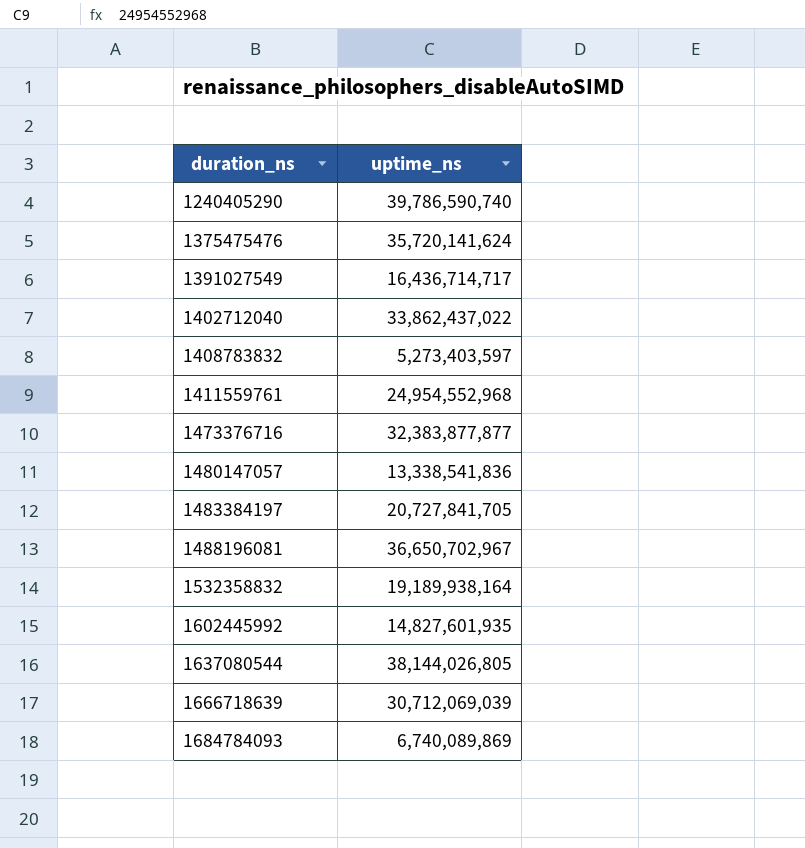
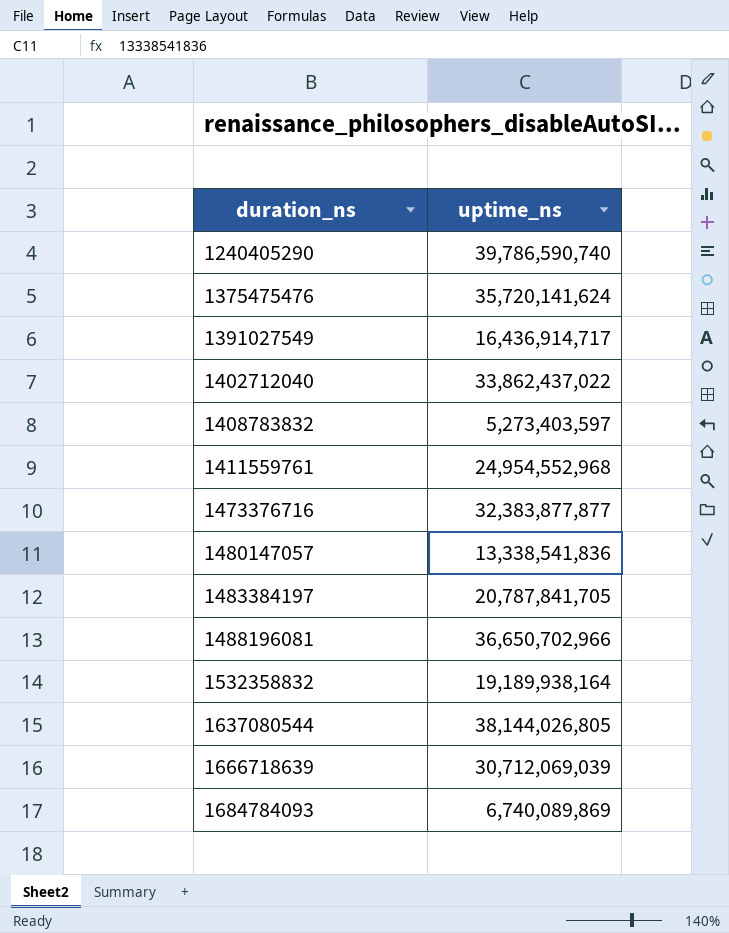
row 1602445992: 14,827,601,935 -> none
1391027549 | uptime_ns: 16,436,714,717 -> 16,436,914,717
1483384197 | uptime_ns: 20,727,841,705 -> 20,787,841,705
1488196081 | uptime_ns: 36,650,702,967 -> 36,650,702,966

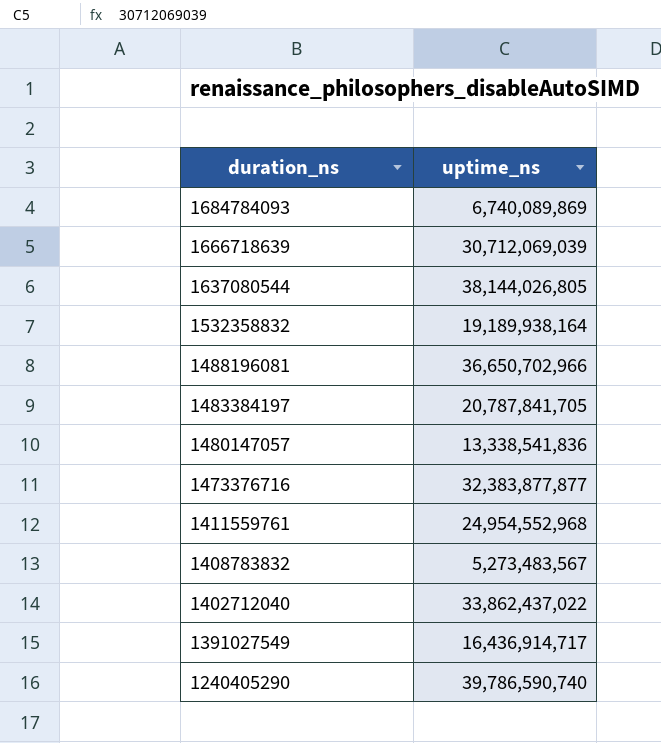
row order: duration_ns ascending -> duration_ns descending
row 1375475476: 35,720,141,624 -> none
1408783832 | uptime_ns: 5,273,403,597 -> 5,273,483,567

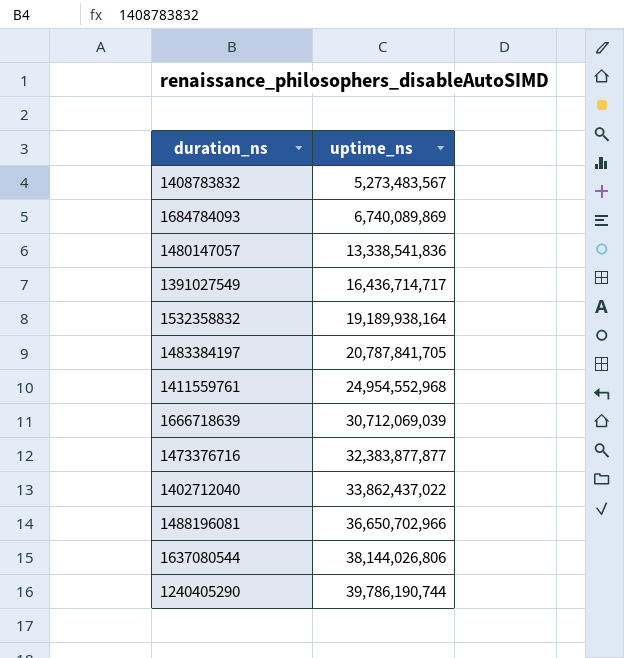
row order: duration_ns descending -> uptime_ns ascending
1391027549 | uptime_ns: 16,436,914,717 -> 16,436,714,717
1637080544 | uptime_ns: 38,144,026,805 -> 38,144,026,806
1240405290 | uptime_ns: 39,786,590,740 -> 39,786,190,744

